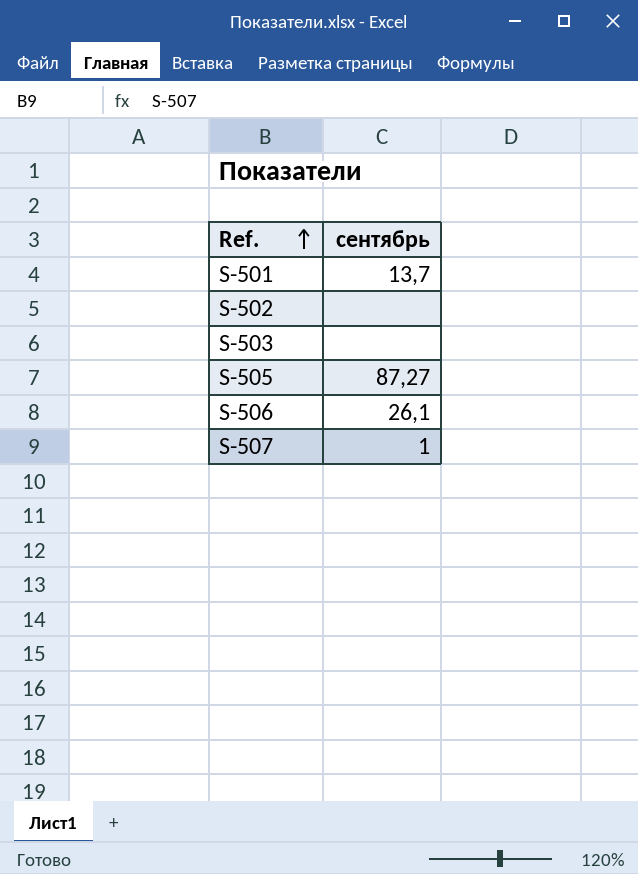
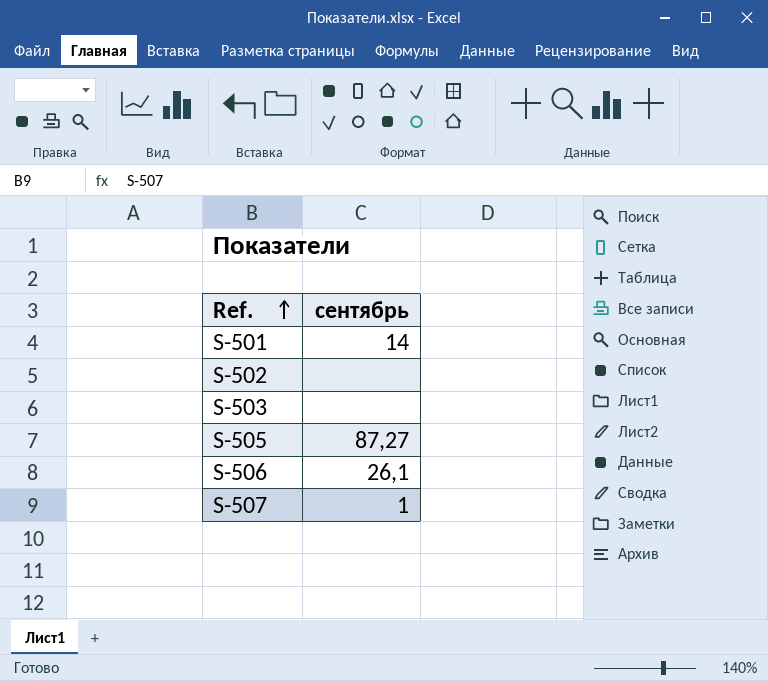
S-501 | сентябрь: 13,7 -> 14

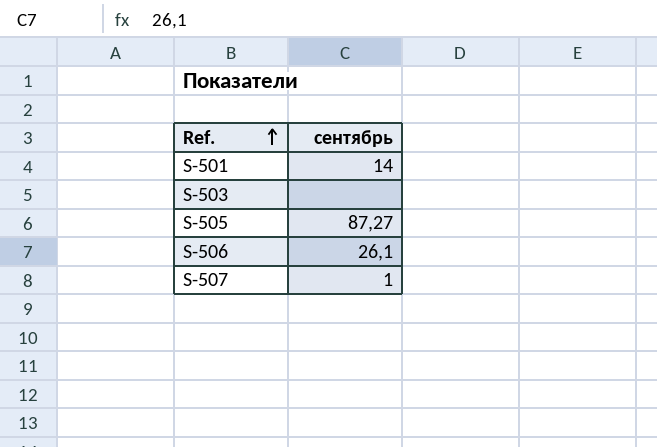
row S-502: none -> none

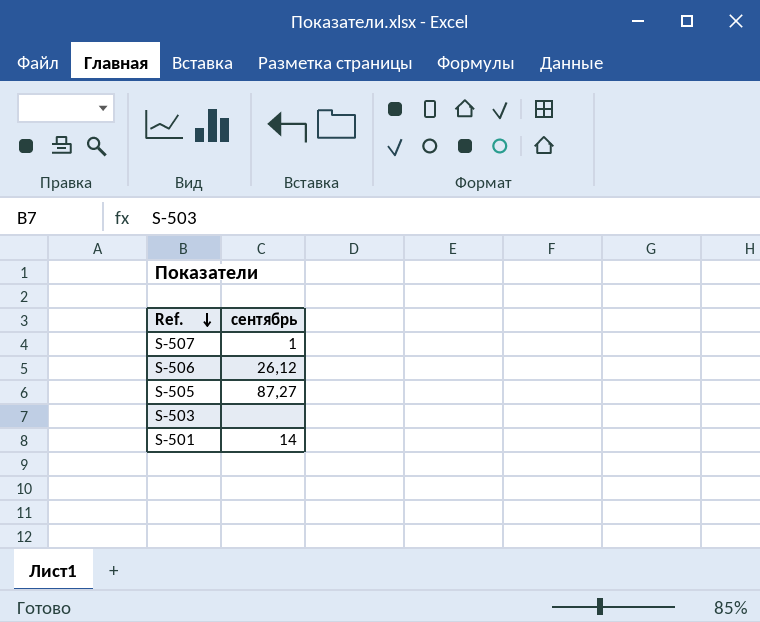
row order: Ref. ascending -> Ref. descending
S-506 | сентябрь: 26,1 -> 26,12

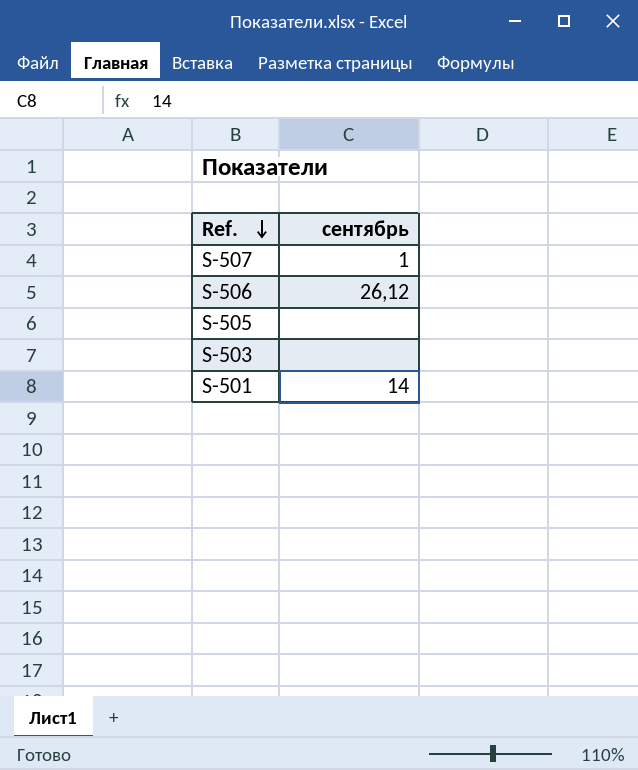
S-505 | сентябрь: 87,27 -> none

